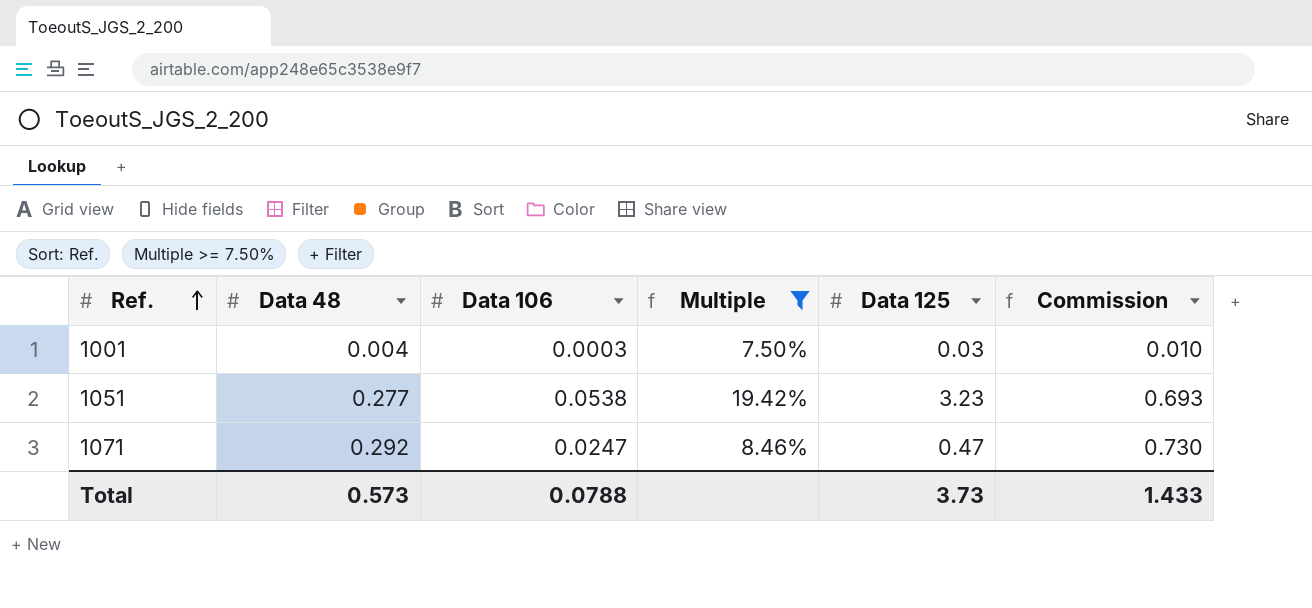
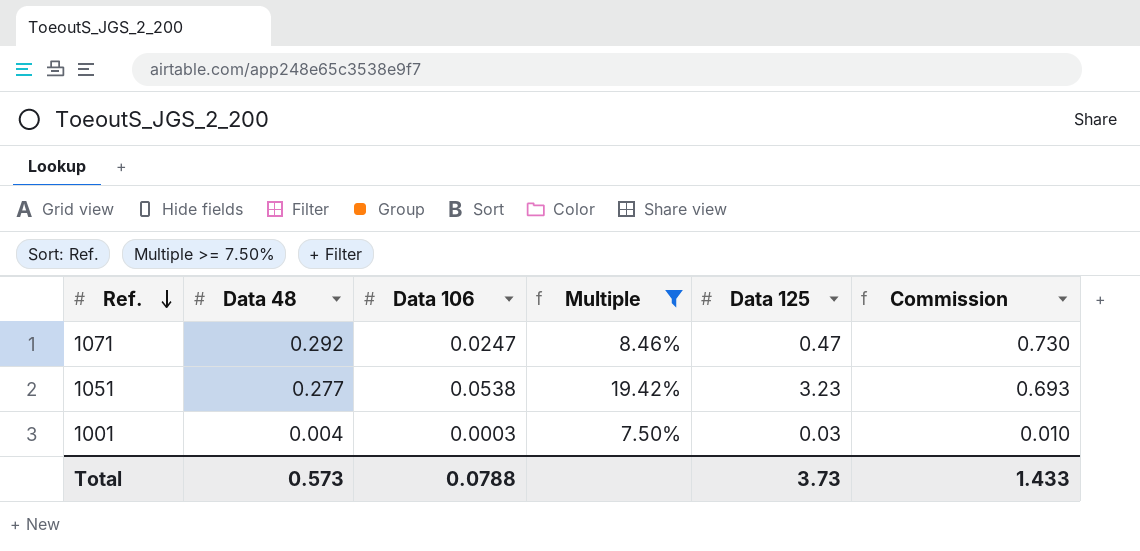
row order: Ref. ascending -> Ref. descending

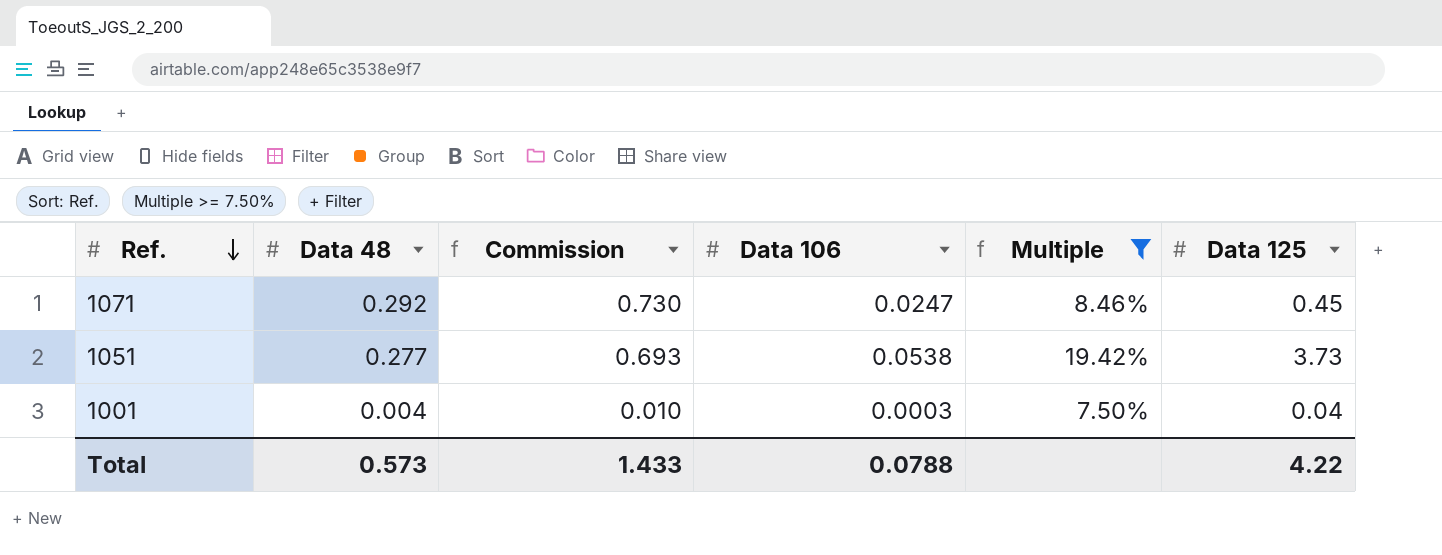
column Commission | position: 6 -> 3
1071 | Data 125: 0.47 -> 0.45
1051 | Data 125: 3.23 -> 3.73
1001 | Data 125: 0.03 -> 0.04
Total | Data 125: 3.73 -> 4.22

